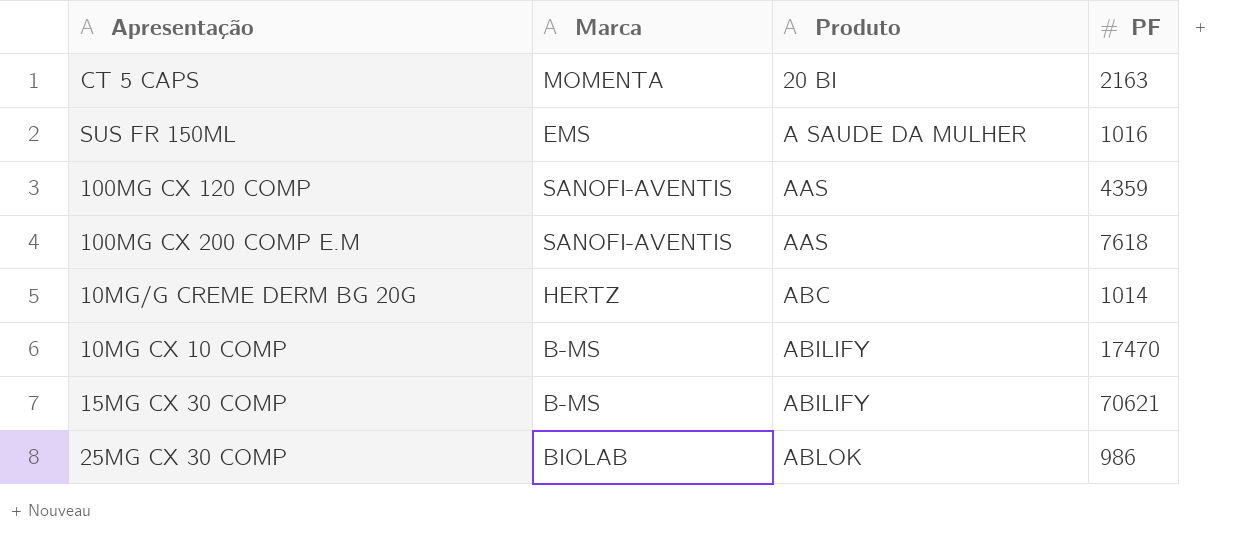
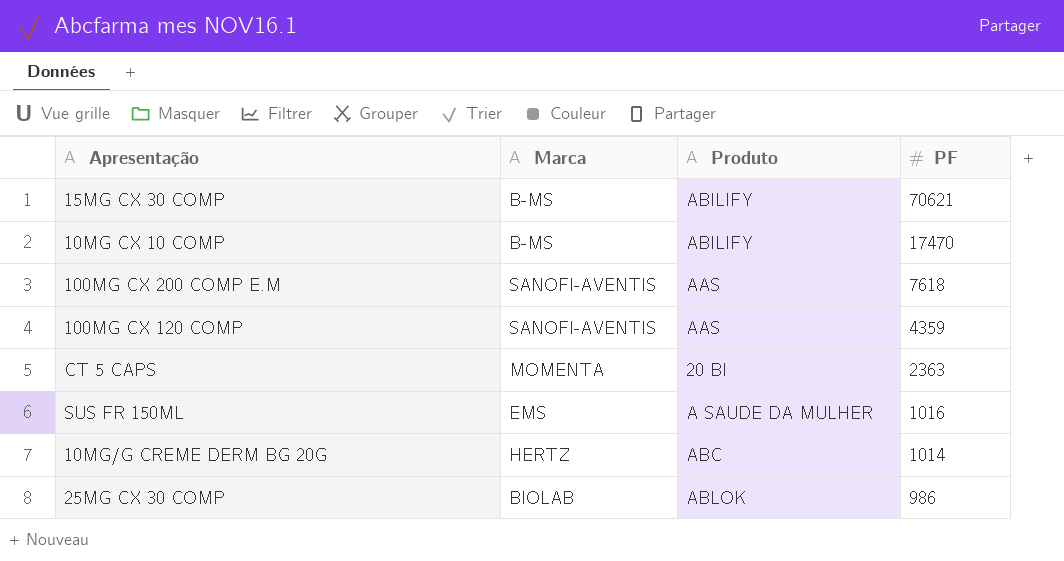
row order: Produto ascending -> PF descending
CT 5 CAPS | PF: 2163 -> 2363

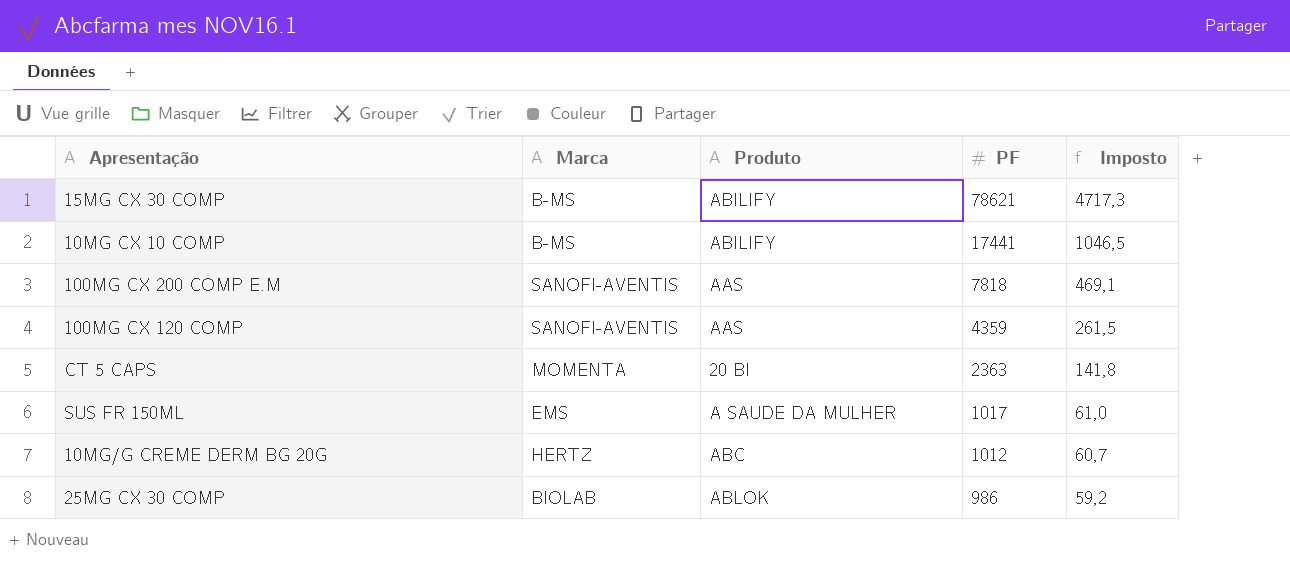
column Imposto | formula: none -> [PF] * 0,06
15MG CX 30 COMP | PF: 70621 -> 78621
10MG CX 10 COMP | PF: 17470 -> 17441
100MG CX 200 COMP E.M | PF: 7618 -> 7818
SUS FR 150ML | PF: 1016 -> 1017
10MG/G CREME DERM BG 20G | PF: 1014 -> 1012

